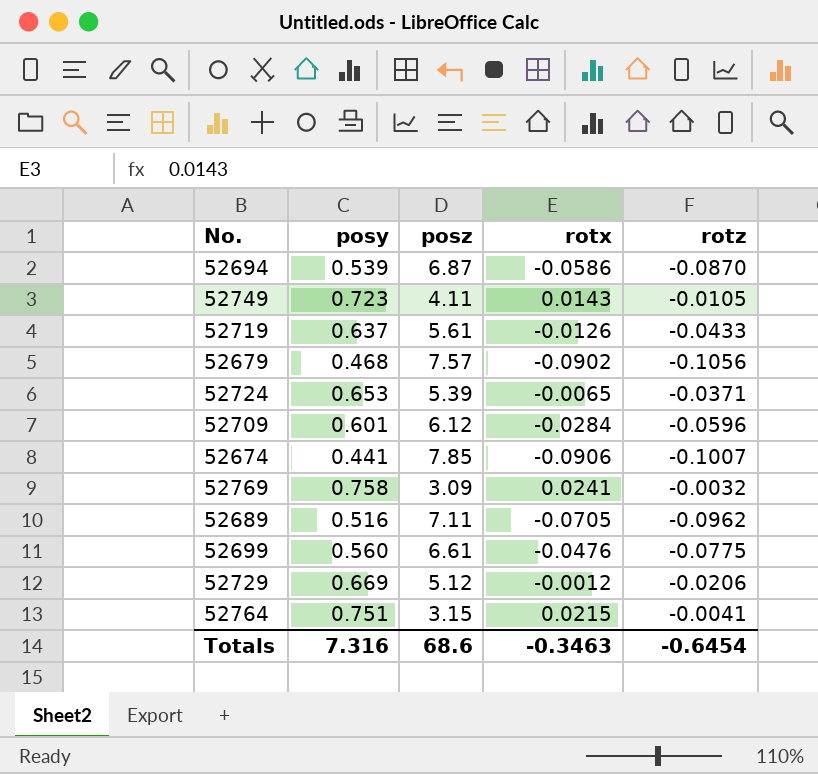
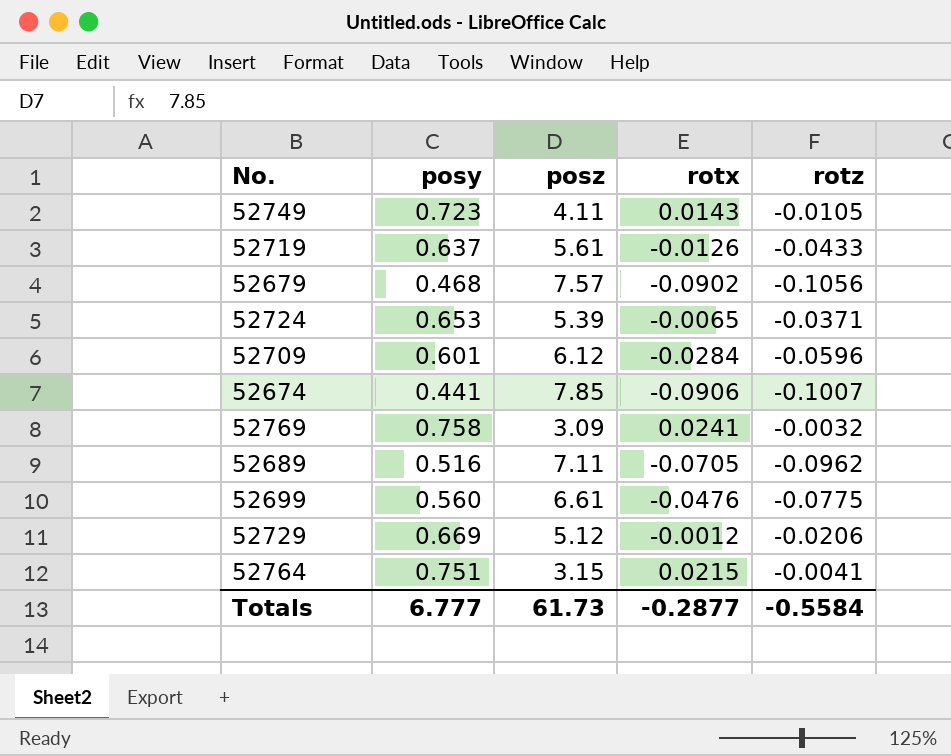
row 52694: 0.539 | 6.87 | -0.0586 | -0.0870 -> none
Totals | posy: 7.316 -> 6.777
Totals | posz: 68.6 -> 61.73
Totals | rotx: -0.3463 -> -0.2877
Totals | rotz: -0.6454 -> -0.5584

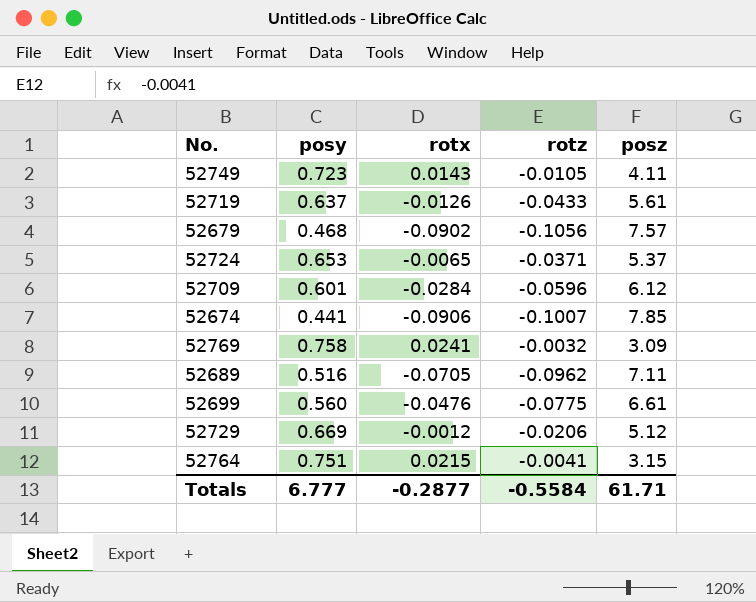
column posz | position: 3 -> 5
52724 | posz: 5.39 -> 5.37
Totals | posz: 61.73 -> 61.71

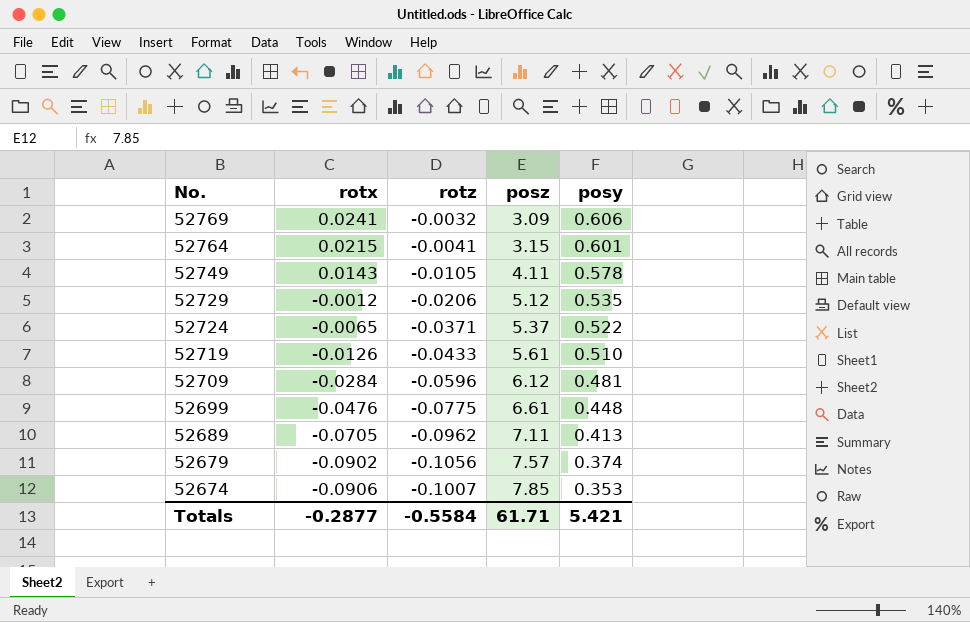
row order: none -> No. descending
column posy | position: 2 -> 5
52769 | posy: 0.758 -> 0.606
52764 | posy: 0.751 -> 0.601
52749 | posy: 0.723 -> 0.578
52729 | posy: 0.669 -> 0.535
52724 | posy: 0.653 -> 0.522
52719 | posy: 0.637 -> 0.510
52709 | posy: 0.601 -> 0.481
52699 | posy: 0.560 -> 0.448
52689 | posy: 0.516 -> 0.413
52679 | posy: 0.468 -> 0.374
52674 | posy: 0.441 -> 0.353
Totals | posy: 6.777 -> 5.421

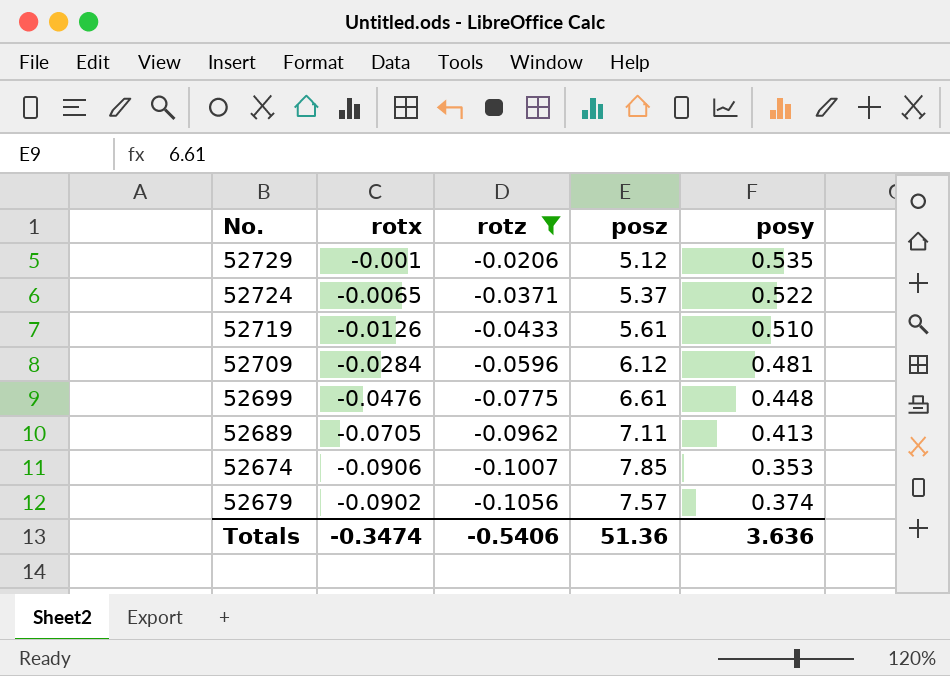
filter: none -> rotz <= -0.0206
row order: No. descending -> rotz descending
52729 | rotx: -0.0012 -> -0.001
Totals | rotx: -0.2877 -> -0.3474
Totals | rotz: -0.5584 -> -0.5406
Totals | posz: 61.71 -> 51.36
Totals | posy: 5.421 -> 3.636

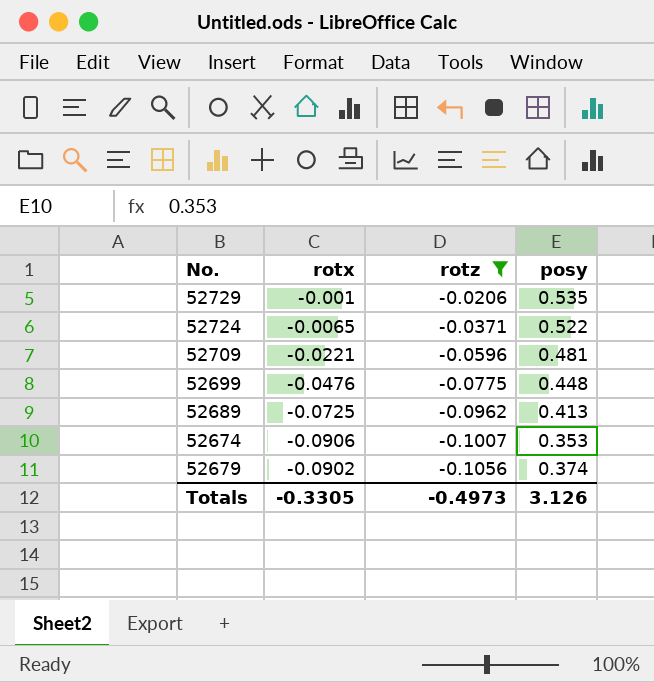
column posz | position: 4 -> none
row 52719: -0.0126 | -0.0433 | 5.61 | 0.510 -> none
52709 | rotx: -0.0284 -> -0.0221
52689 | rotx: -0.0705 -> -0.0725
Totals | rotx: -0.3474 -> -0.3305
Totals | rotz: -0.5406 -> -0.4973
Totals | posy: 3.636 -> 3.126

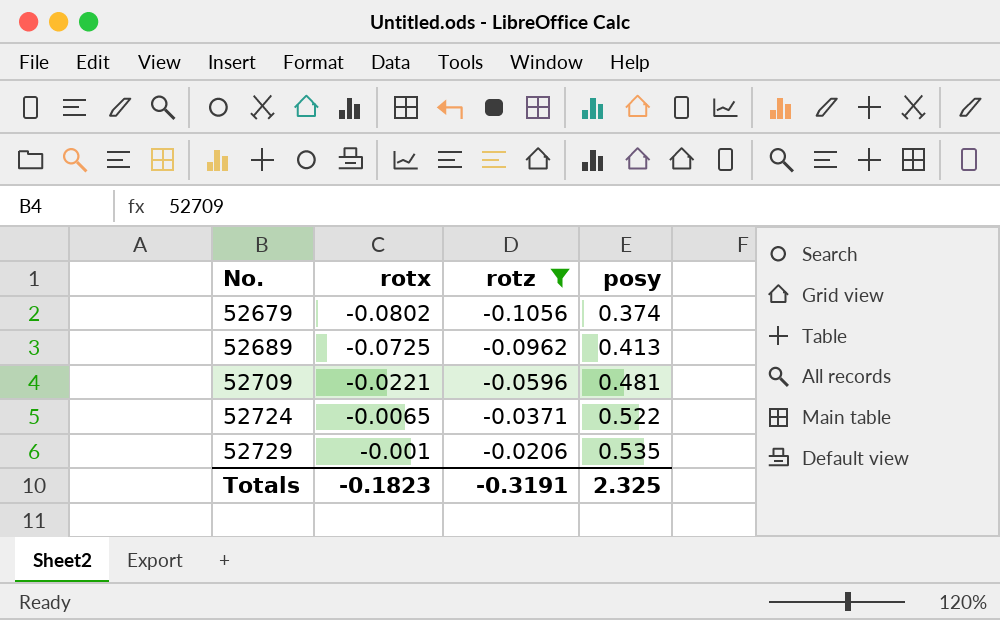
row order: rotz descending -> No. ascending
row 52699: -0.0476 | -0.0775 | 0.448 -> none
row 52674: -0.0906 | -0.1007 | 0.353 -> none
52679 | rotx: -0.0902 -> -0.0802
Totals | rotx: -0.3305 -> -0.1823
Totals | rotz: -0.4973 -> -0.3191
Totals | posy: 3.126 -> 2.325

